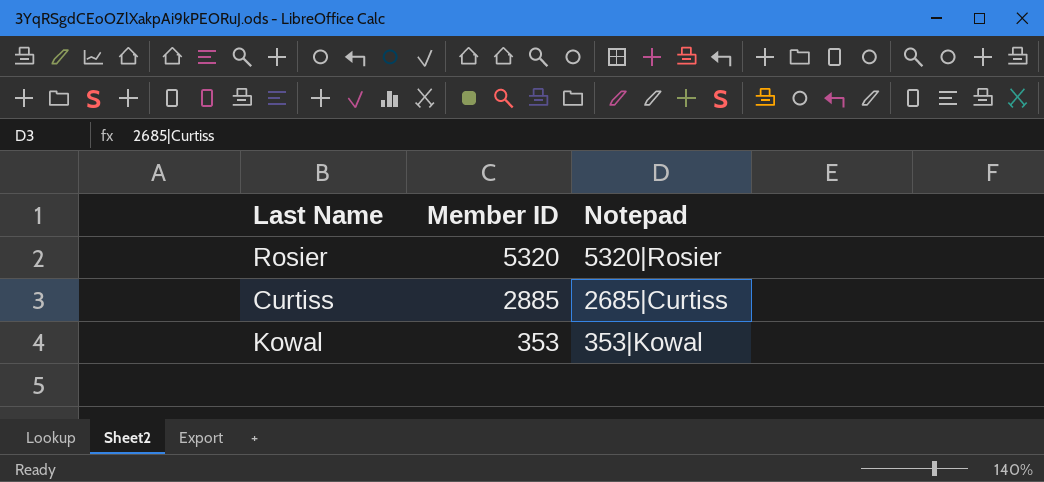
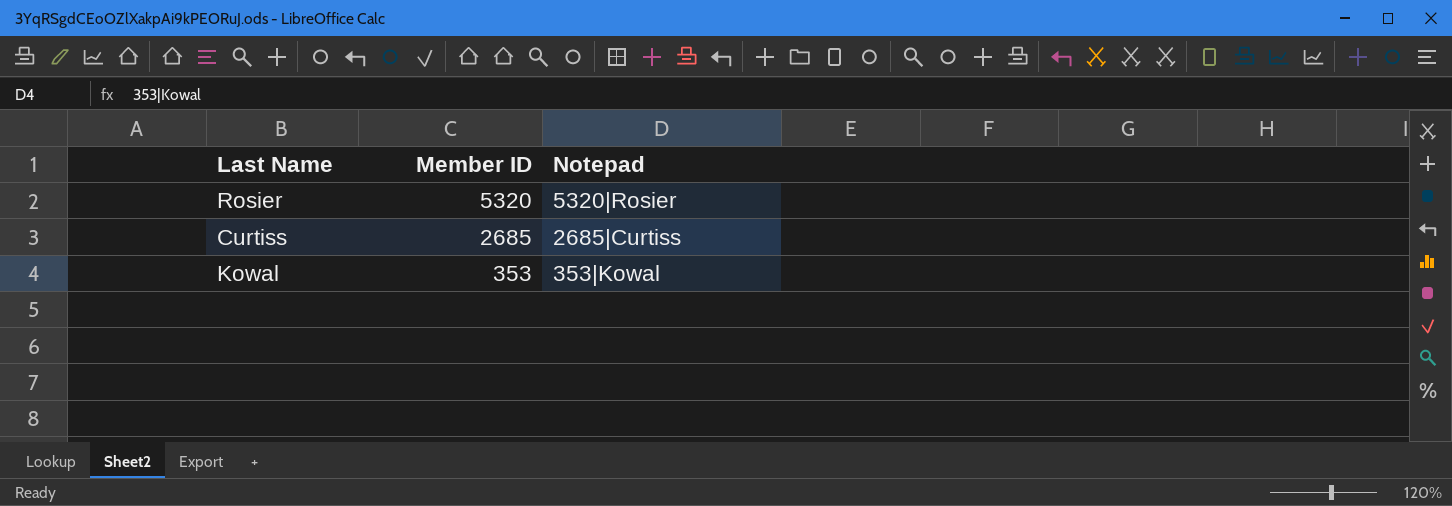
Curtiss | Member ID: 2885 -> 2685

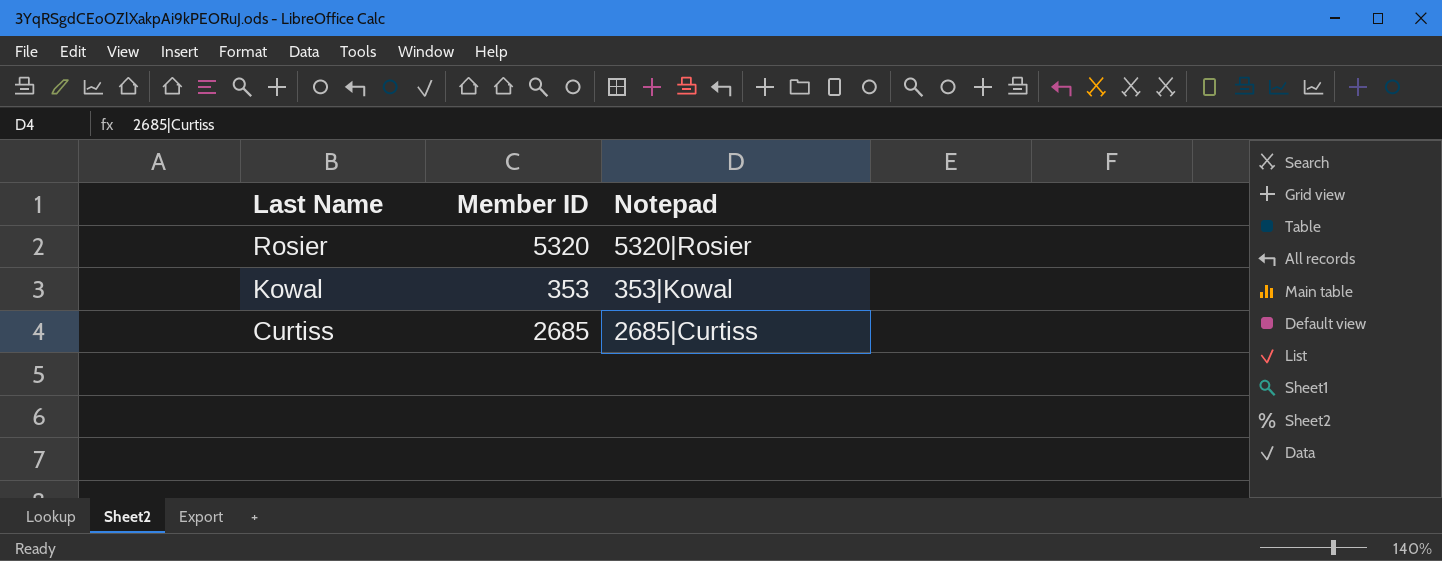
row order: Member ID descending -> Last Name descending

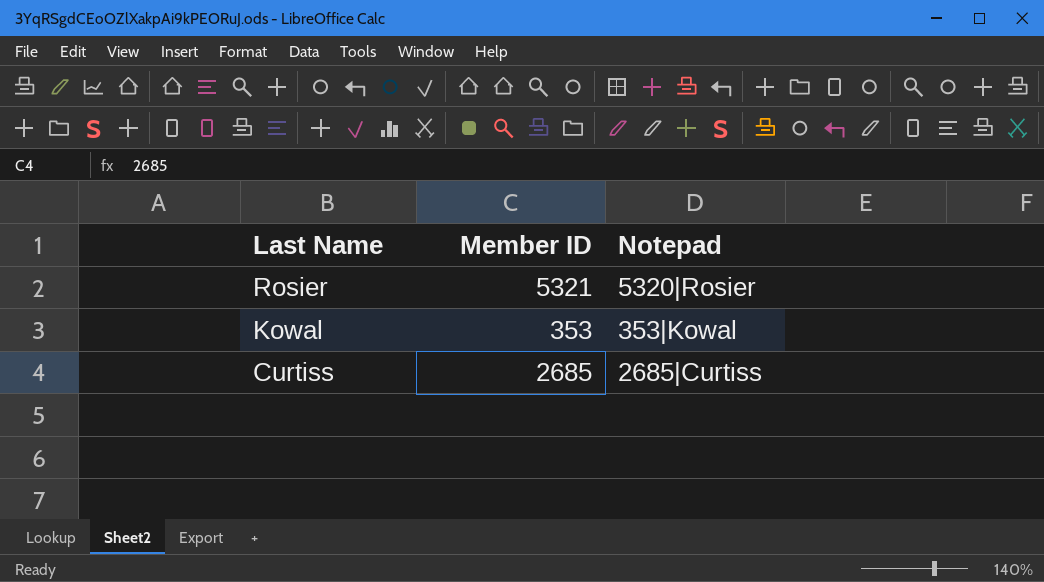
Rosier | Member ID: 5320 -> 5321

